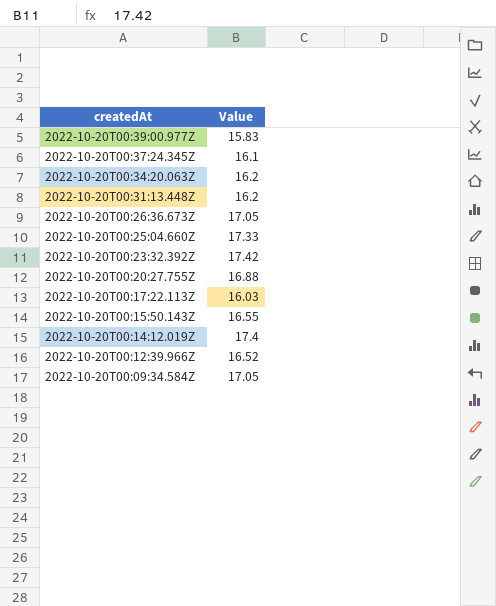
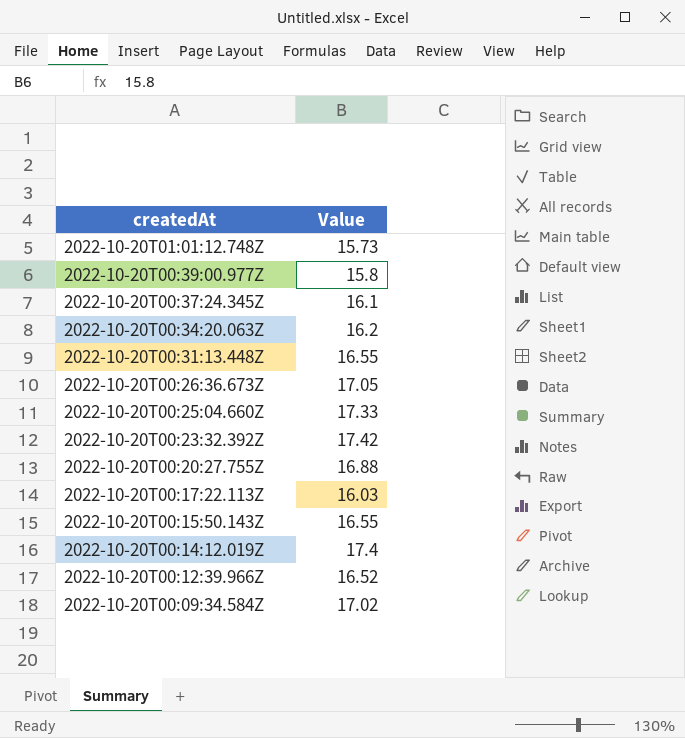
row 2022-10-20T01:01:12.748Z: none -> 15.73
2022-10-20T00:39:00.977Z | Value: 15.83 -> 15.8
2022-10-20T00:31:13.448Z | Value: 16.2 -> 16.55
2022-10-20T00:09:34.584Z | Value: 17.05 -> 17.02

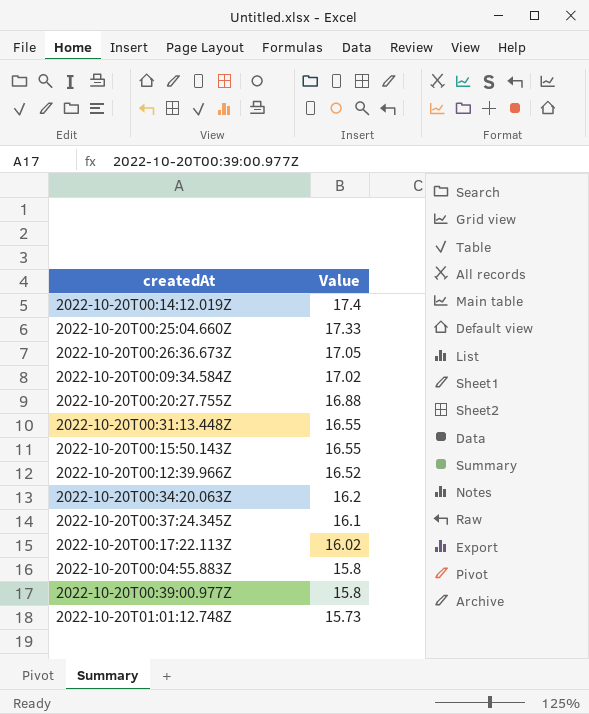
row order: createdAt descending -> Value descending
row 2022-10-20T00:23:32.392Z: 17.42 -> none
2022-10-20T00:17:22.113Z | Value: 16.03 -> 16.02
row 2022-10-20T00:04:55.883Z: none -> 15.8

